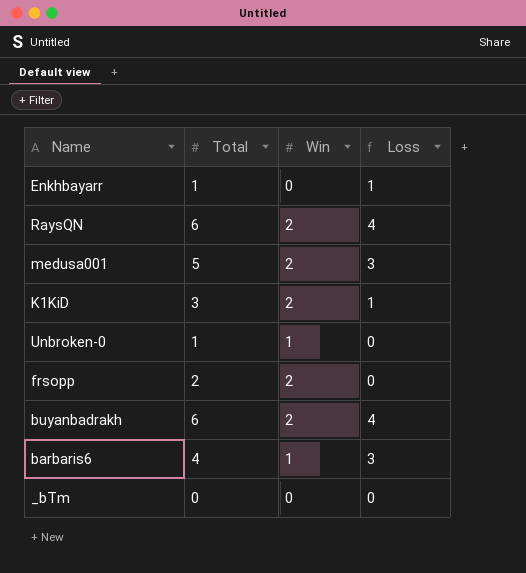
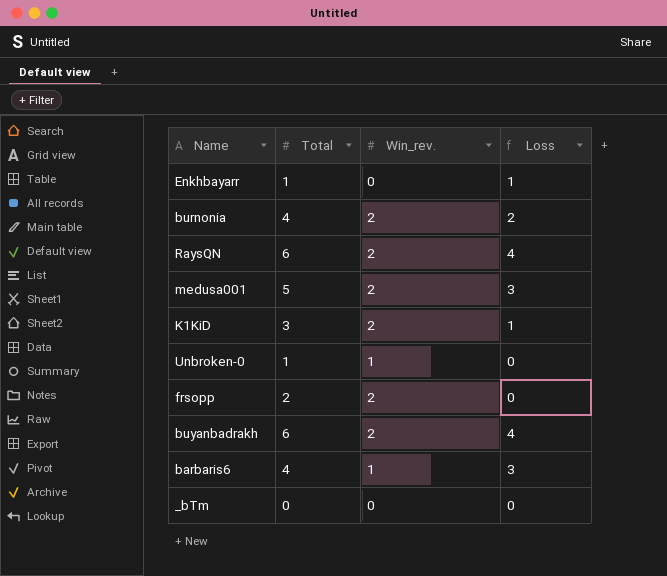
column name: Win -> Win_rev.
row burnonia: none -> 4 | 2 | 2

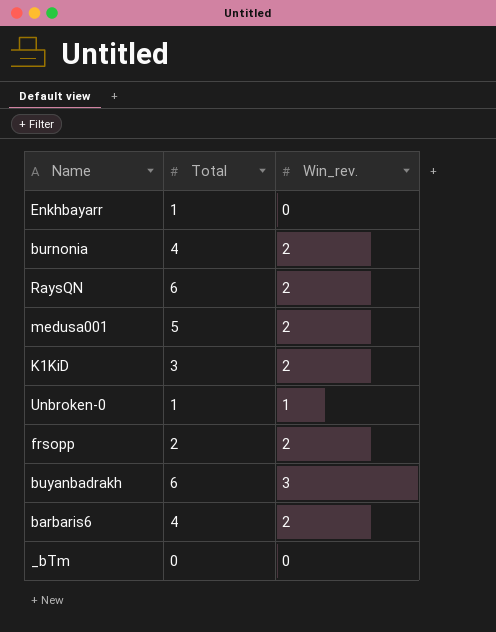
column Loss | formula: [Total] - [Win_rev.] -> none
buyanbadrakh | Win_rev.: 2 -> 3
barbaris6 | Win_rev.: 1 -> 2

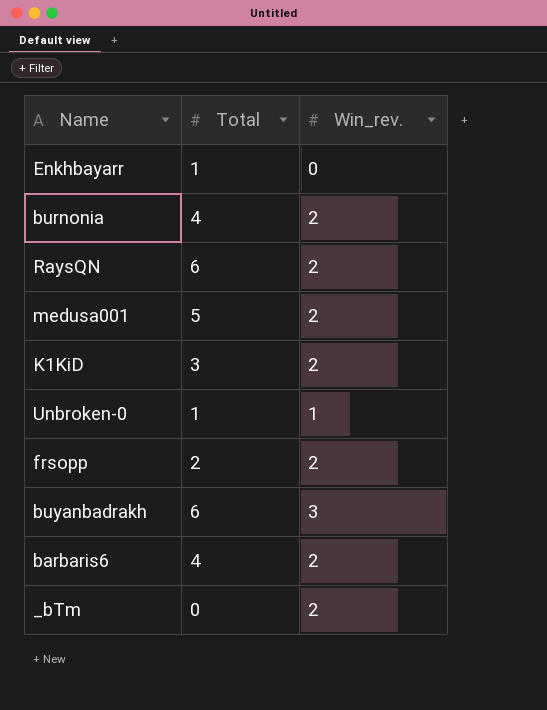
_bTm | Win_rev.: 0 -> 2

